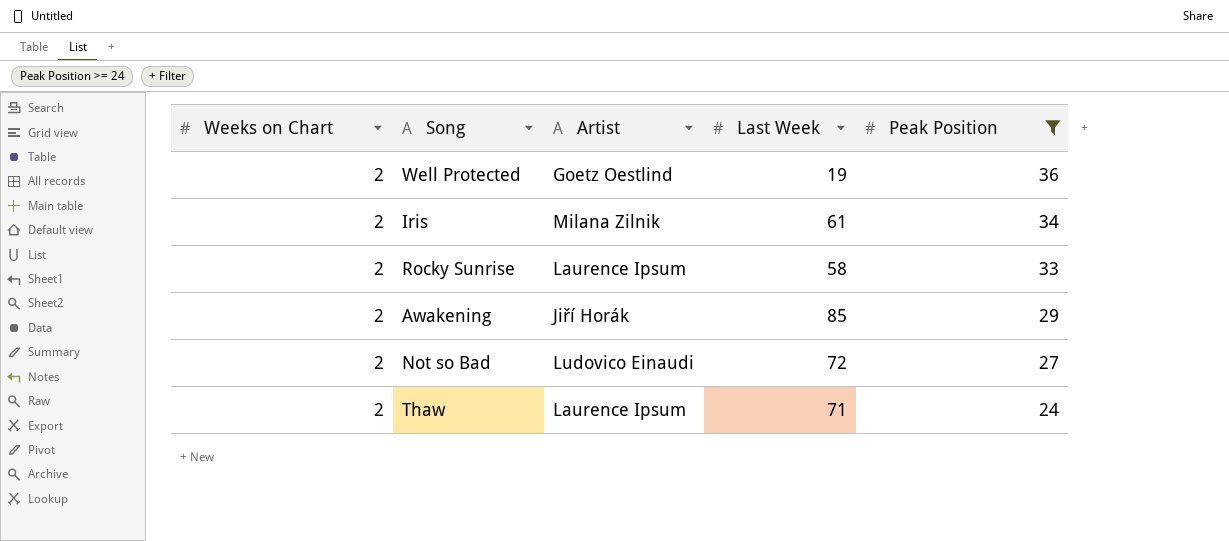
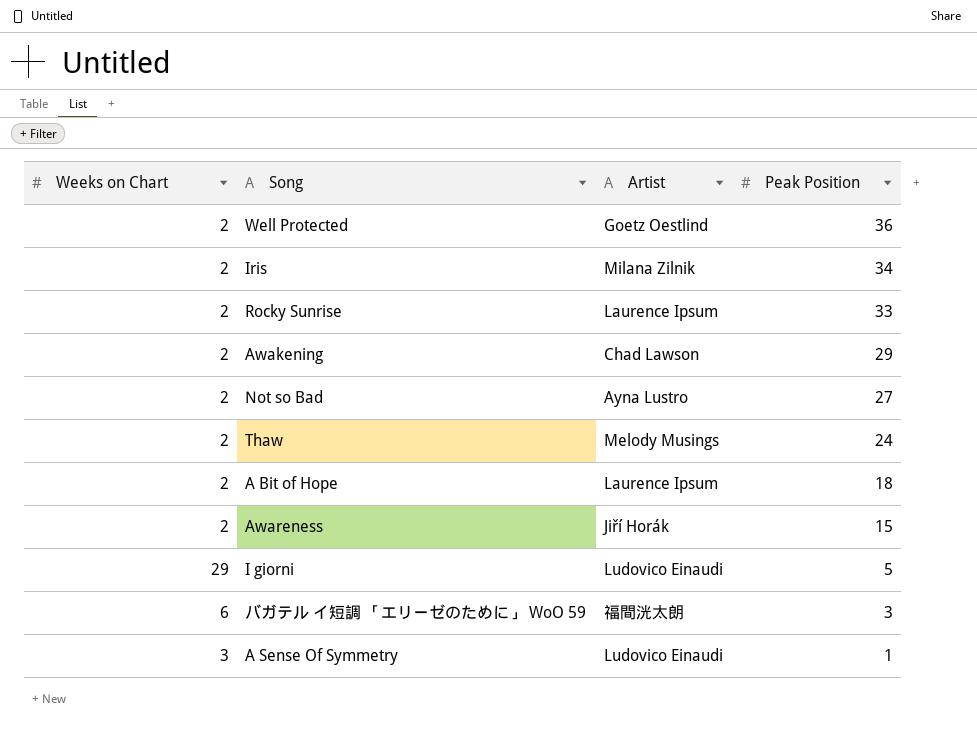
filter: Peak Position >= 24 -> none
column Last Week | position: 4 -> none
Awakening | Artist: Jiří Horák -> Chad Lawson
Not so Bad | Artist: Ludovico Einaudi -> Ayna Lustro
Thaw | Artist: Laurence Ipsum -> Melody Musings

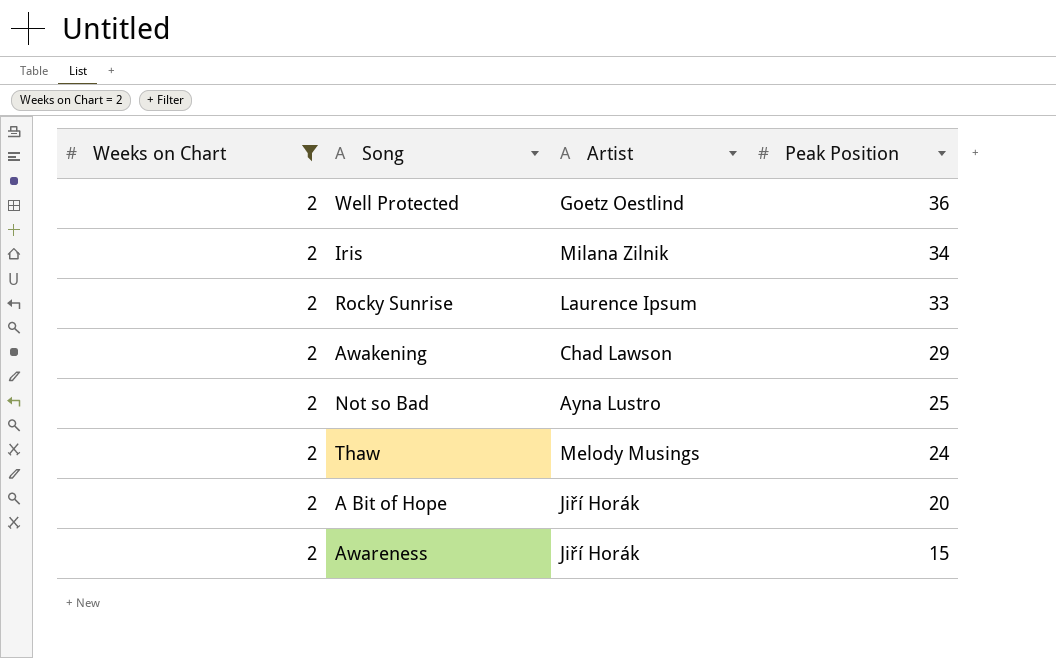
filter: none -> Weeks on Chart = 2
Not so Bad | Peak Position: 27 -> 25
A Bit of Hope | Artist: Laurence Ipsum -> Jiří Horák
A Bit of Hope | Peak Position: 18 -> 20

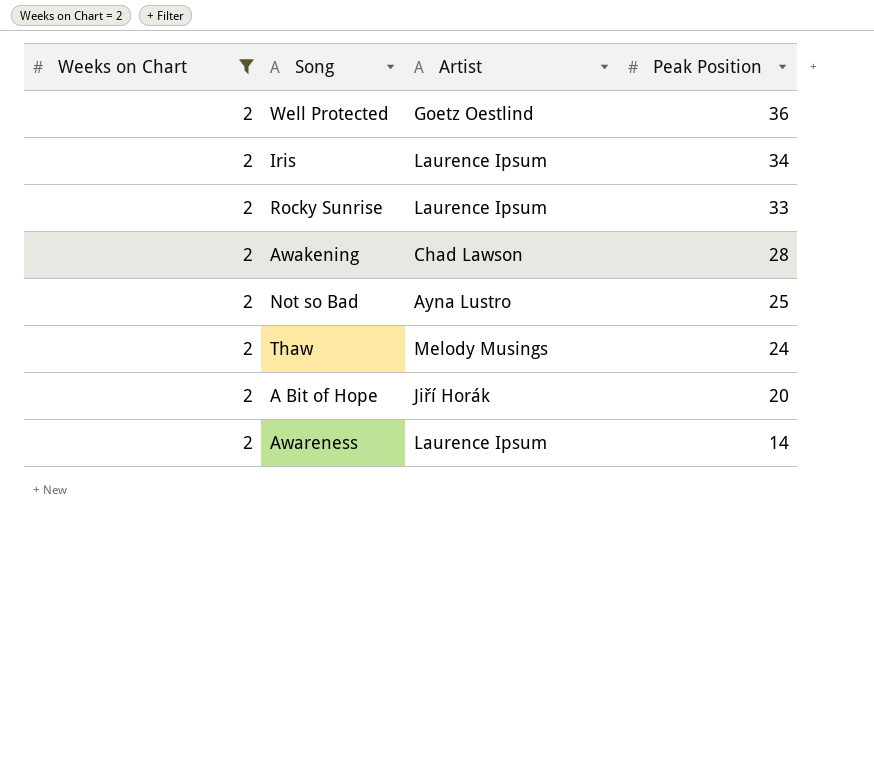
Iris | Artist: Milana Zilnik -> Laurence Ipsum
Awakening | Peak Position: 29 -> 28
Awareness | Artist: Jiří Horák -> Laurence Ipsum
Awareness | Peak Position: 15 -> 14

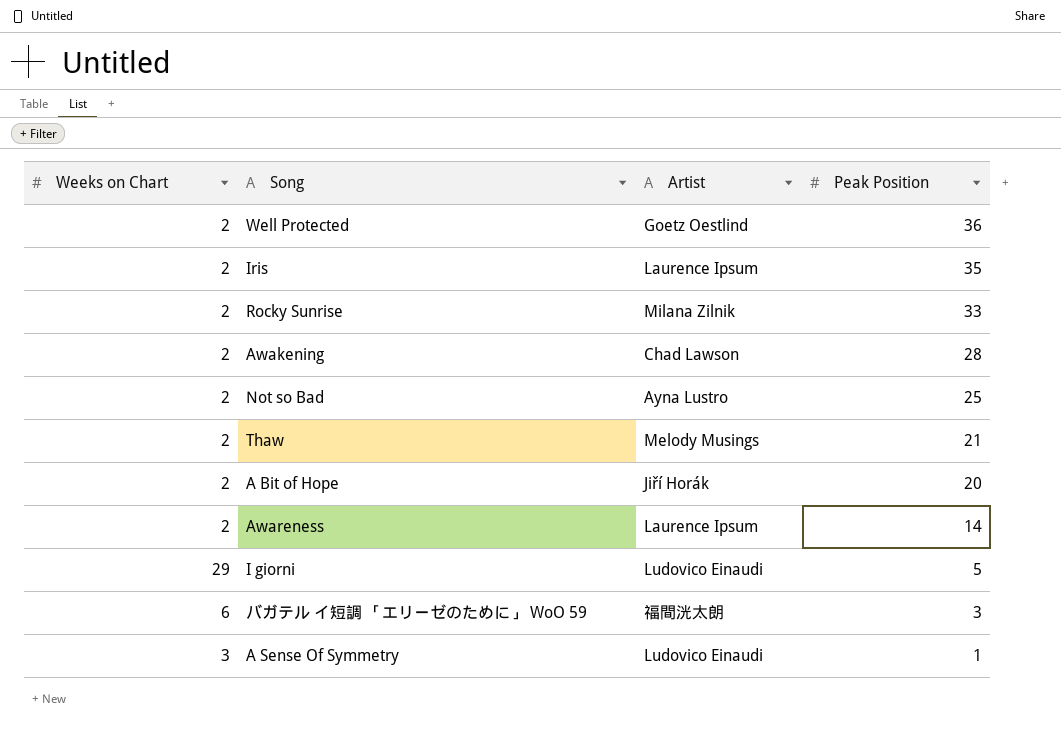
filter: Weeks on Chart = 2 -> none
Iris | Peak Position: 34 -> 35
Rocky Sunrise | Artist: Laurence Ipsum -> Milana Zilnik
Thaw | Peak Position: 24 -> 21

